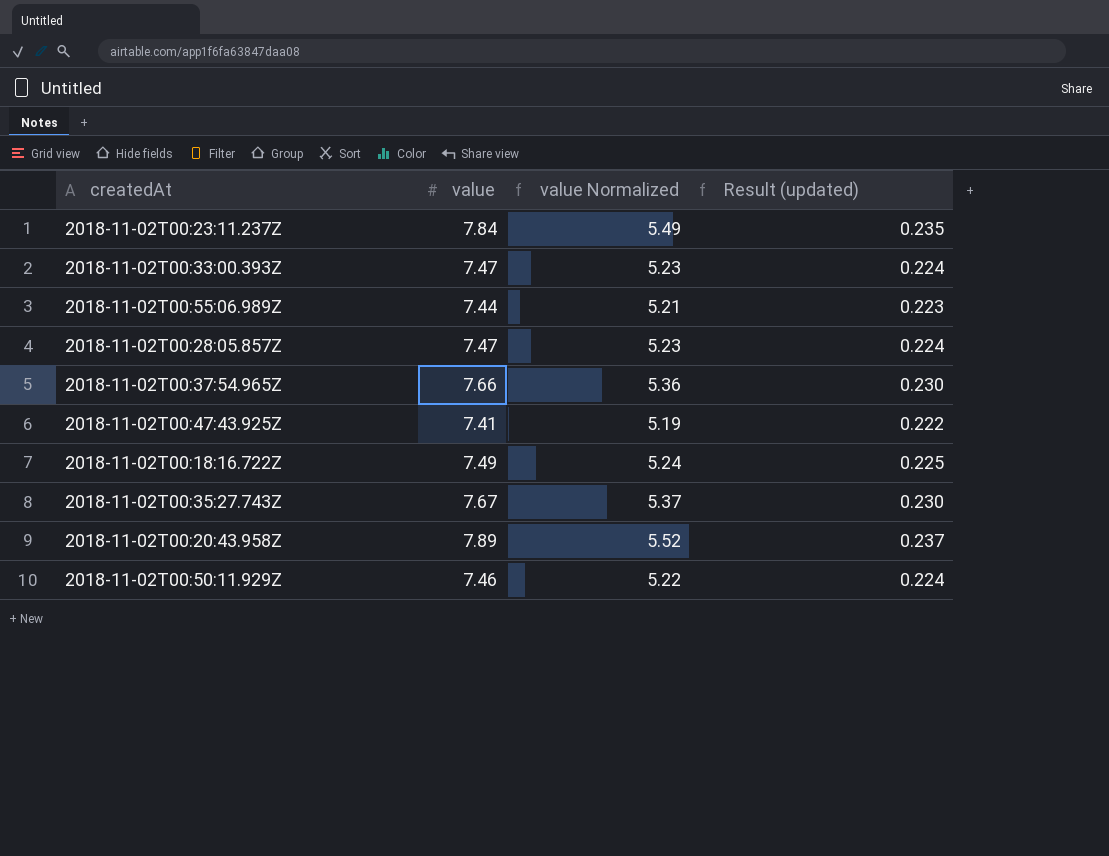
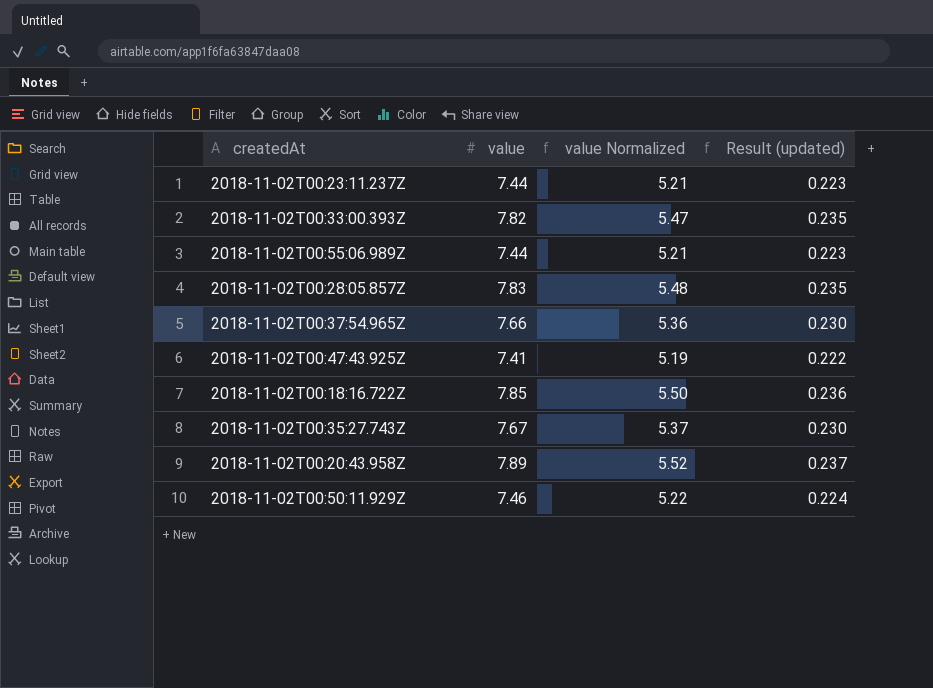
2018-11-02T00:23:11.237Z | value: 7.84 -> 7.44
2018-11-02T00:23:11.237Z | value Normalized: 5.49 -> 5.21
2018-11-02T00:23:11.237Z | Result (updated): 0.235 -> 0.223
2018-11-02T00:33:00.393Z | value: 7.47 -> 7.82
2018-11-02T00:33:00.393Z | value Normalized: 5.23 -> 5.47
2018-11-02T00:33:00.393Z | Result (updated): 0.224 -> 0.235
2018-11-02T00:28:05.857Z | value: 7.47 -> 7.83
2018-11-02T00:28:05.857Z | value Normalized: 5.23 -> 5.48
2018-11-02T00:28:05.857Z | Result (updated): 0.224 -> 0.235
2018-11-02T00:18:16.722Z | value: 7.49 -> 7.85
2018-11-02T00:18:16.722Z | value Normalized: 5.24 -> 5.50
2018-11-02T00:18:16.722Z | Result (updated): 0.225 -> 0.236

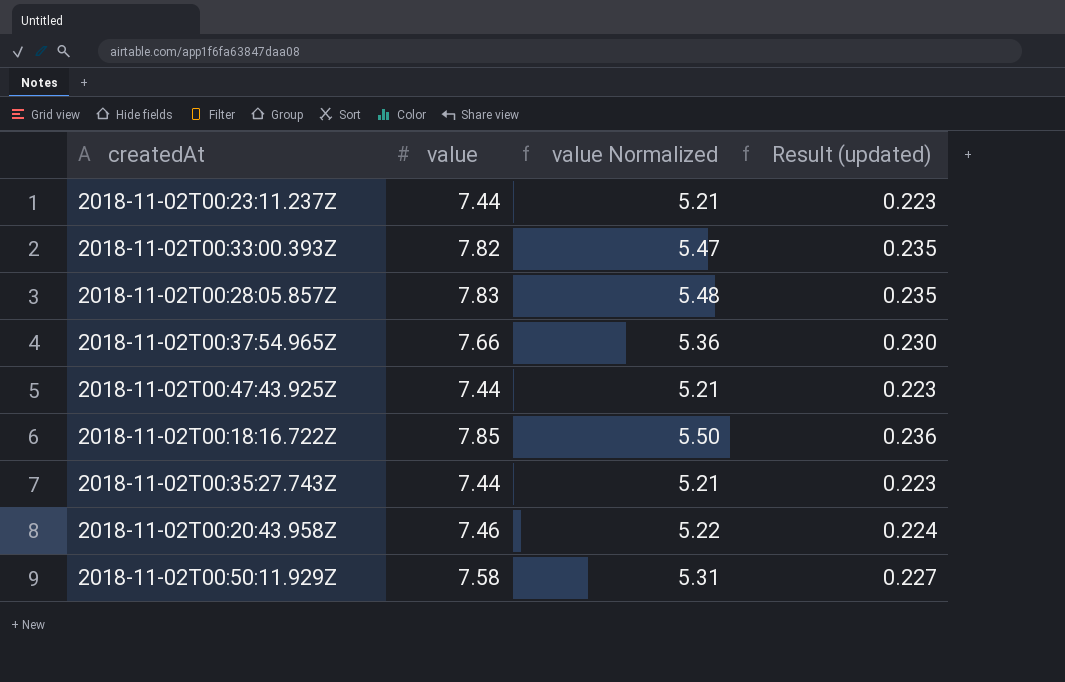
row 2018-11-02T00:55:06.989Z: 7.44 | 5.21 | 0.223 -> none
2018-11-02T00:47:43.925Z | value: 7.41 -> 7.44
2018-11-02T00:47:43.925Z | value Normalized: 5.19 -> 5.21
2018-11-02T00:47:43.925Z | Result (updated): 0.222 -> 0.223
2018-11-02T00:35:27.743Z | value: 7.67 -> 7.44
2018-11-02T00:35:27.743Z | value Normalized: 5.37 -> 5.21
2018-11-02T00:35:27.743Z | Result (updated): 0.230 -> 0.223
2018-11-02T00:20:43.958Z | value: 7.89 -> 7.46
2018-11-02T00:20:43.958Z | value Normalized: 5.52 -> 5.22
2018-11-02T00:20:43.958Z | Result (updated): 0.237 -> 0.224
2018-11-02T00:50:11.929Z | value: 7.46 -> 7.58
2018-11-02T00:50:11.929Z | value Normalized: 5.22 -> 5.31
2018-11-02T00:50:11.929Z | Result (updated): 0.224 -> 0.227

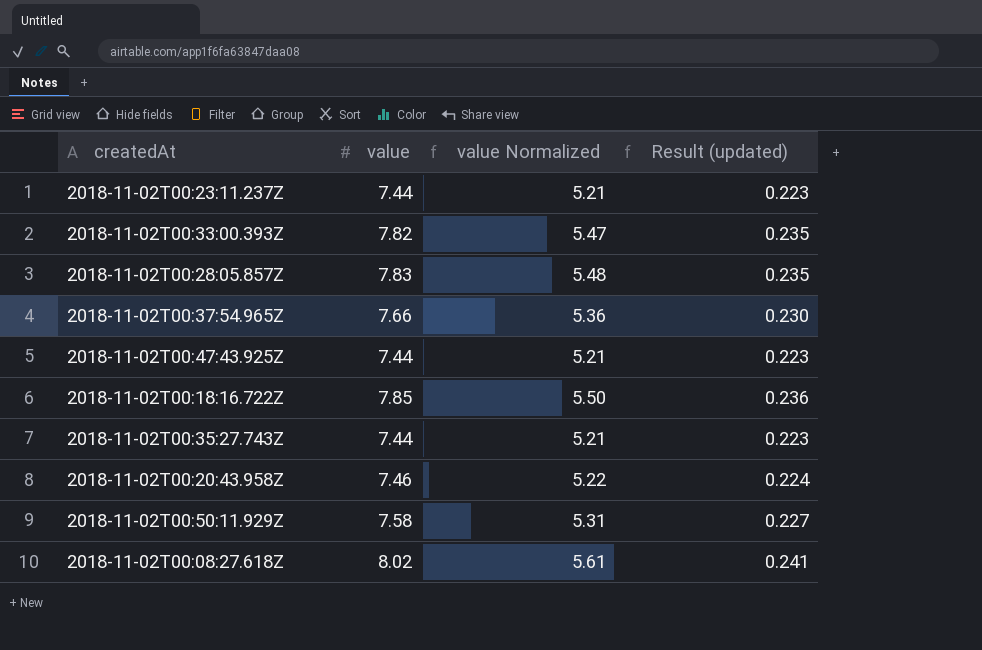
row 2018-11-02T00:08:27.618Z: none -> 8.02 | 5.61 | 0.241

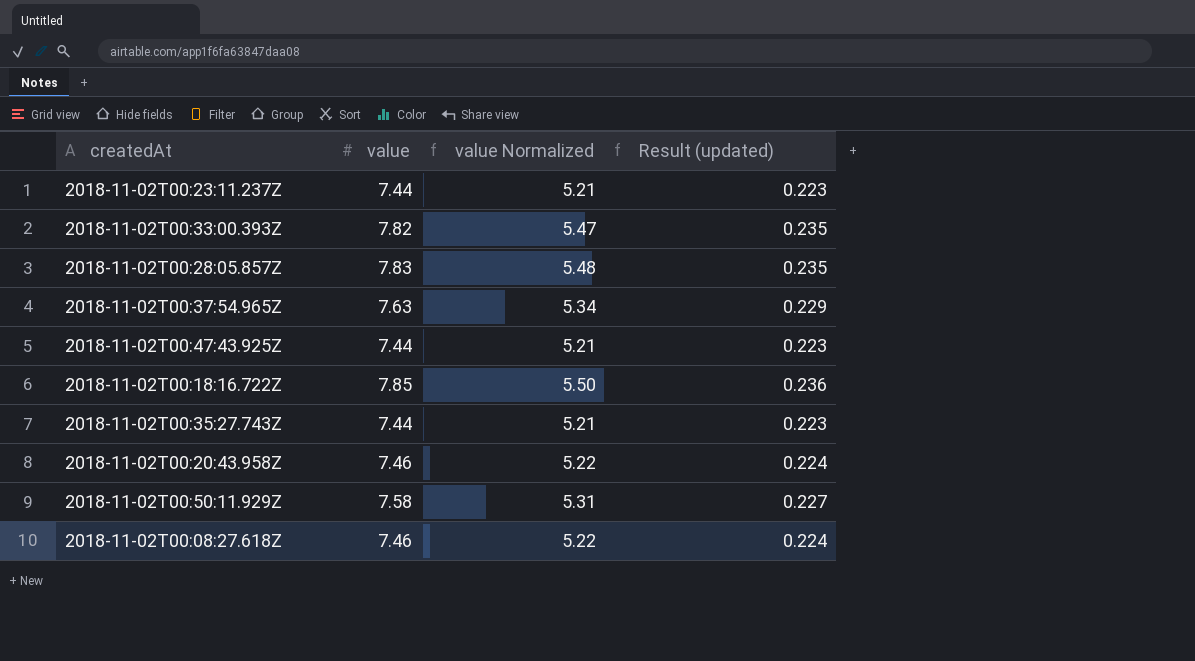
2018-11-02T00:37:54.965Z | value: 7.66 -> 7.63
2018-11-02T00:37:54.965Z | value Normalized: 5.36 -> 5.34
2018-11-02T00:37:54.965Z | Result (updated): 0.230 -> 0.229
2018-11-02T00:08:27.618Z | value: 8.02 -> 7.46
2018-11-02T00:08:27.618Z | value Normalized: 5.61 -> 5.22
2018-11-02T00:08:27.618Z | Result (updated): 0.241 -> 0.224

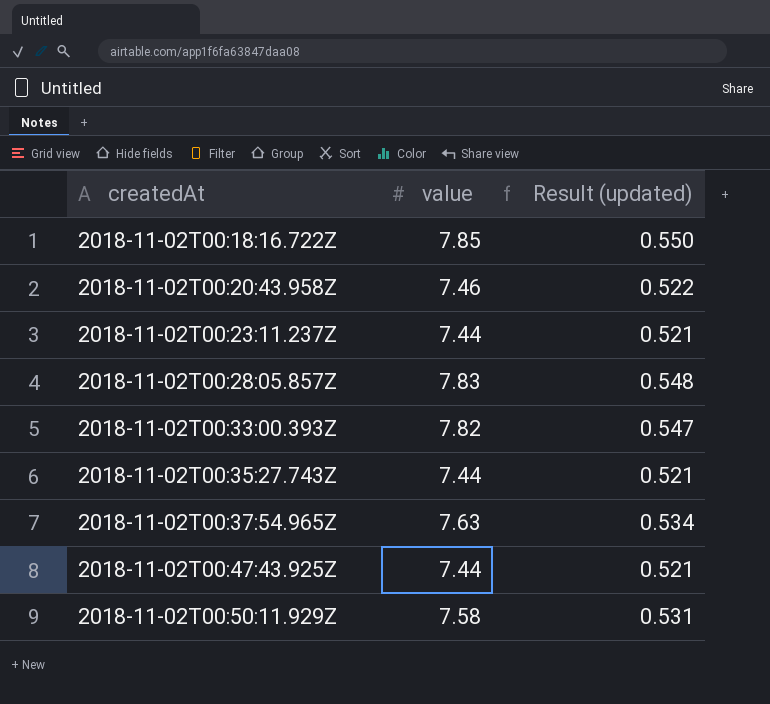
row order: none -> createdAt ascending
column value Normalized | formula: [value] * 0.7 -> none
column Result (updated) | formula: [value] * 0.03 -> [value] * 0.07
row 2018-11-02T00:08:27.618Z: 7.46 | 5.22 | 0.224 -> none

